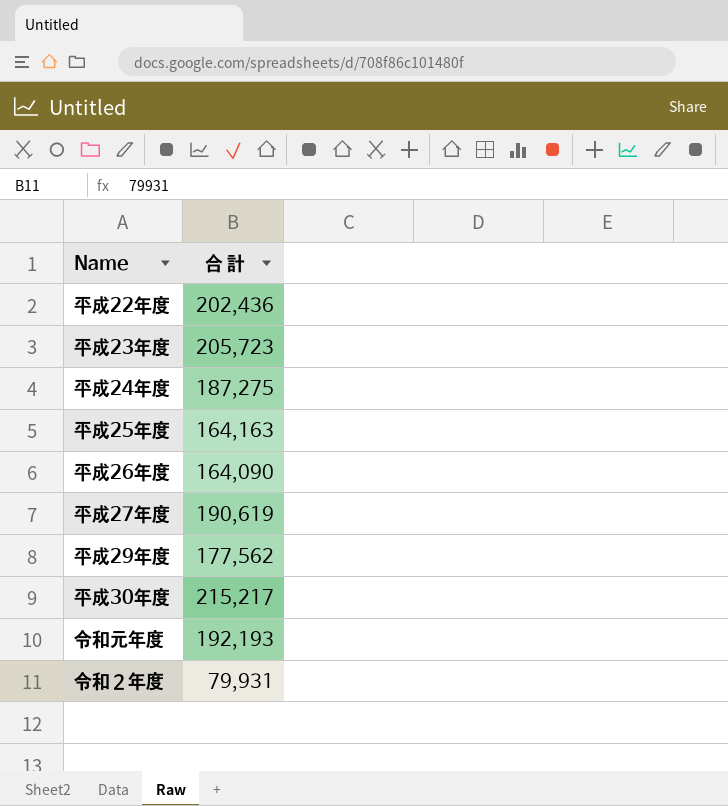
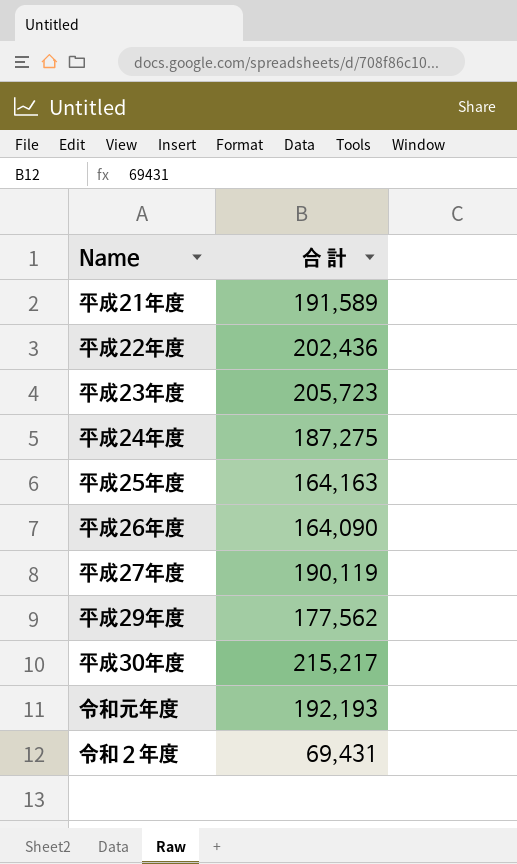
row 平成21年度: none -> 191,589
平成27年度 | 合 計: 190,619 -> 190,119
令和２年度 | 合 計: 79,931 -> 69,431

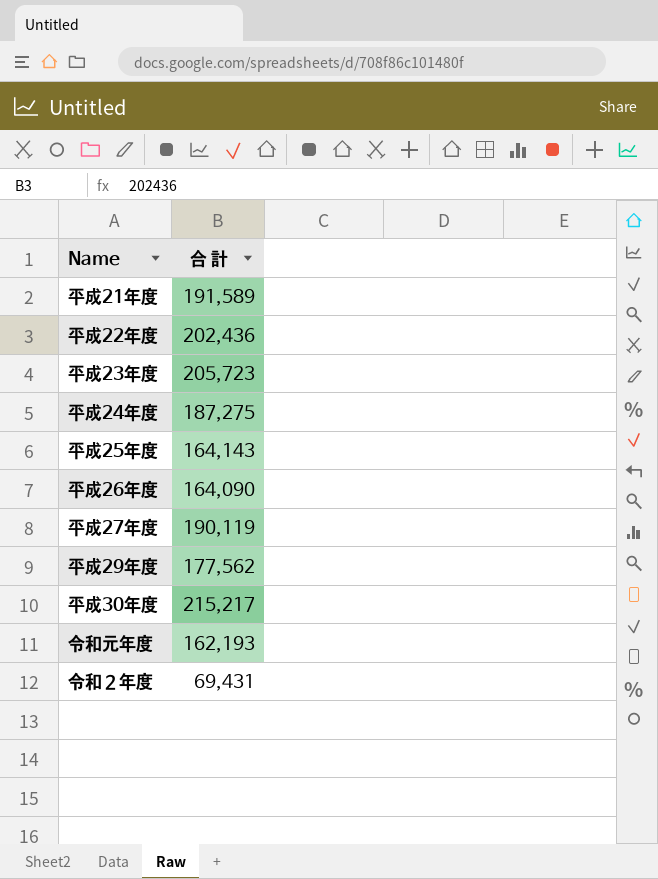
平成25年度 | 合 計: 164,163 -> 164,143
令和元年度 | 合 計: 192,193 -> 162,193

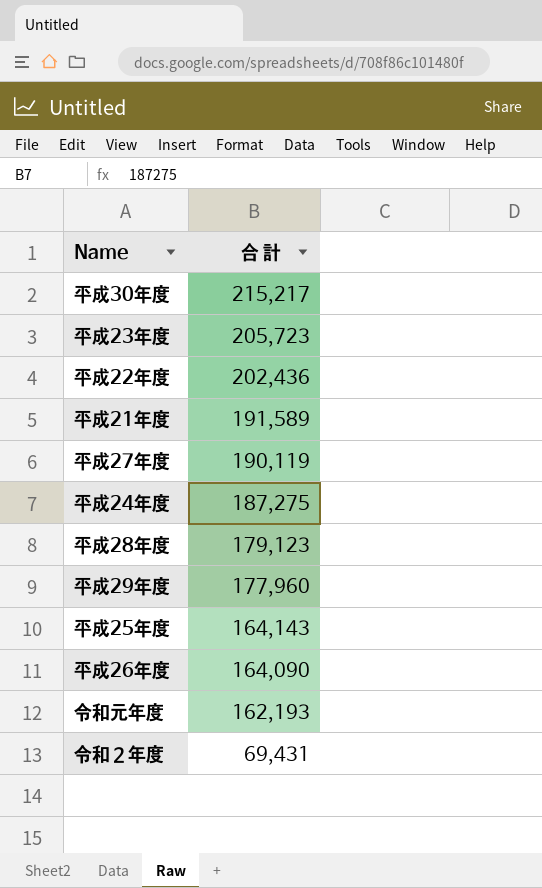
row order: none -> 合 計 descending
row 平成28年度: none -> 179,123
平成29年度 | 合 計: 177,562 -> 177,960

